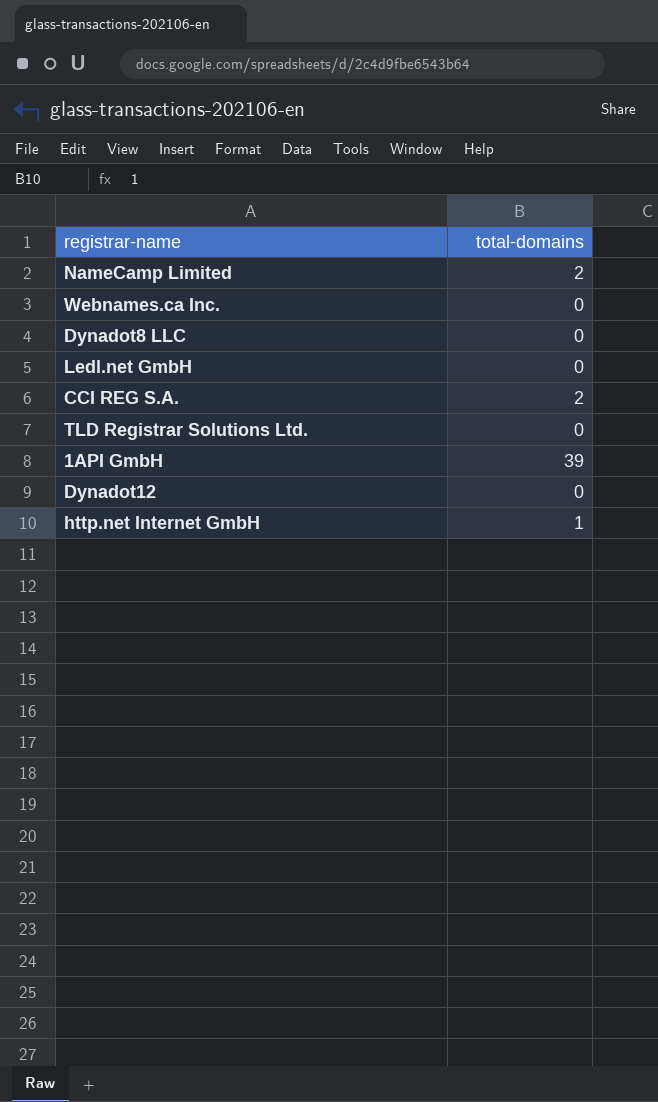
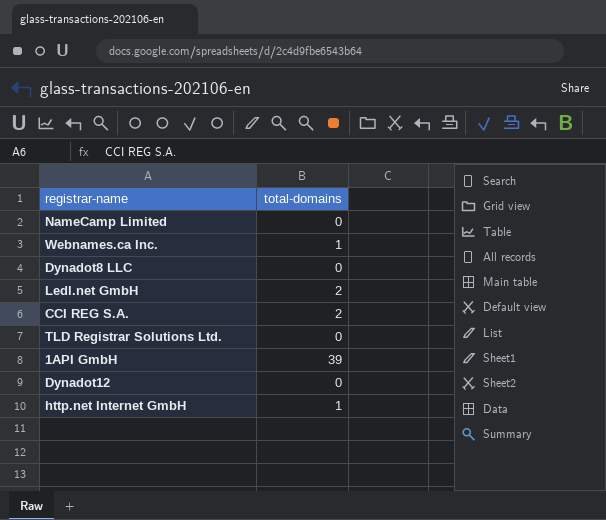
NameCamp Limited | total-domains: 2 -> 0
Webnames.ca Inc. | total-domains: 0 -> 1
Ledl.net GmbH | total-domains: 0 -> 2

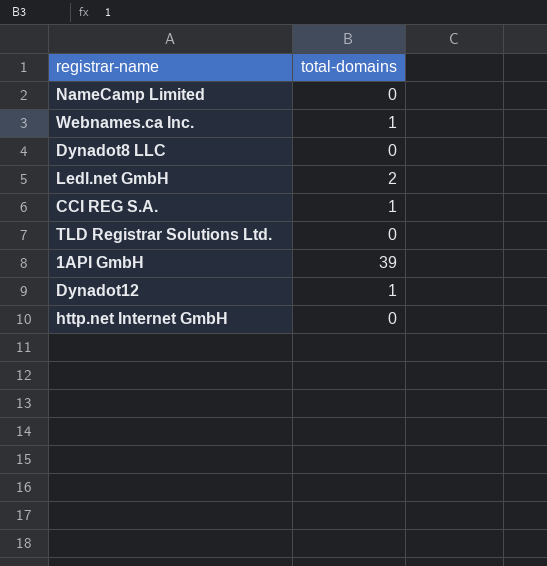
CCI REG S.A. | total-domains: 2 -> 1
Dynadot12 | total-domains: 0 -> 1
http.net Internet GmbH | total-domains: 1 -> 0

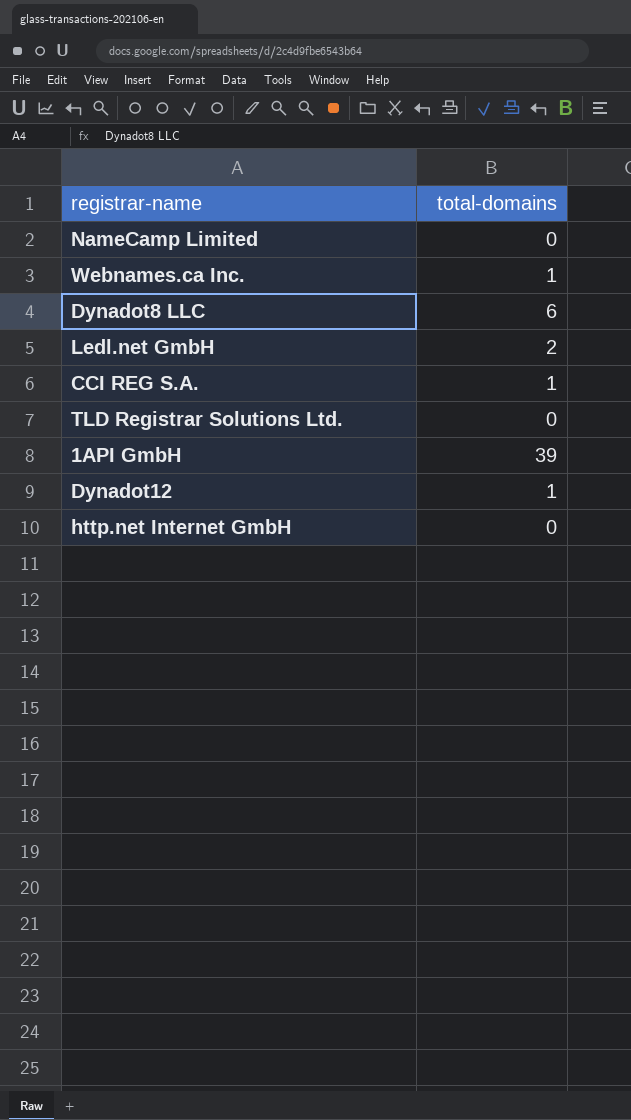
Dynadot8 LLC | total-domains: 0 -> 6

